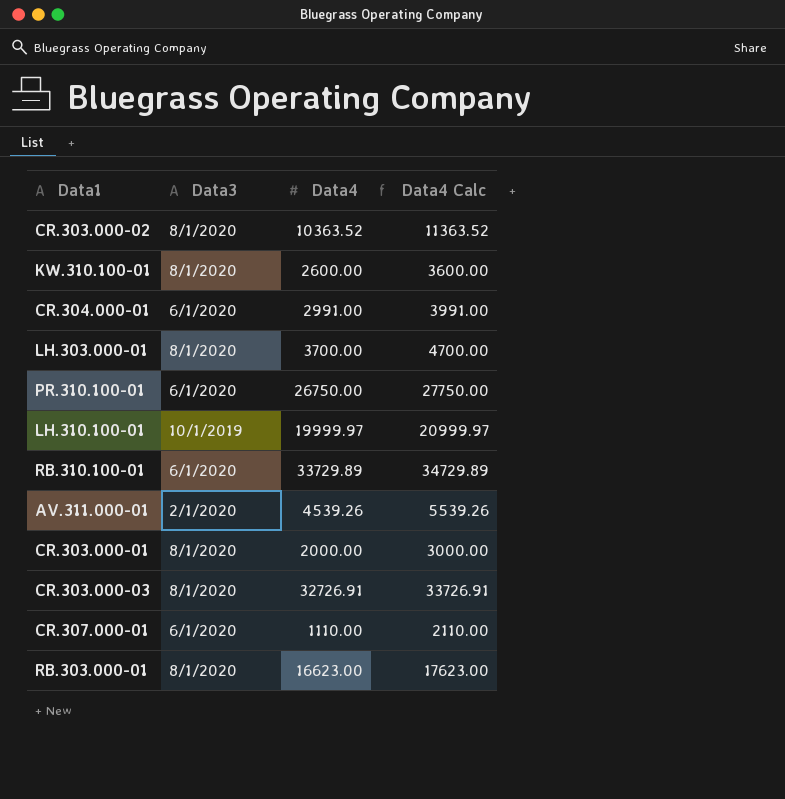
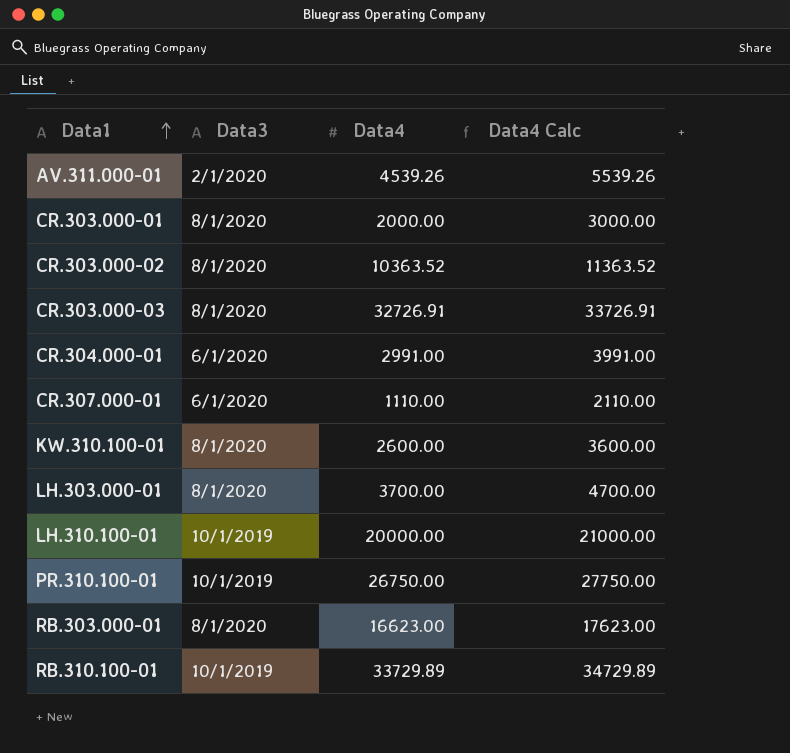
row order: none -> Data1 ascending
LH.310.100-01 | Data4: 19999.97 -> 20000.00
LH.310.100-01 | Data4 Calc: 20999.97 -> 21000.00
PR.310.100-01 | Data3: 6/1/2020 -> 10/1/2019
RB.310.100-01 | Data3: 6/1/2020 -> 10/1/2019

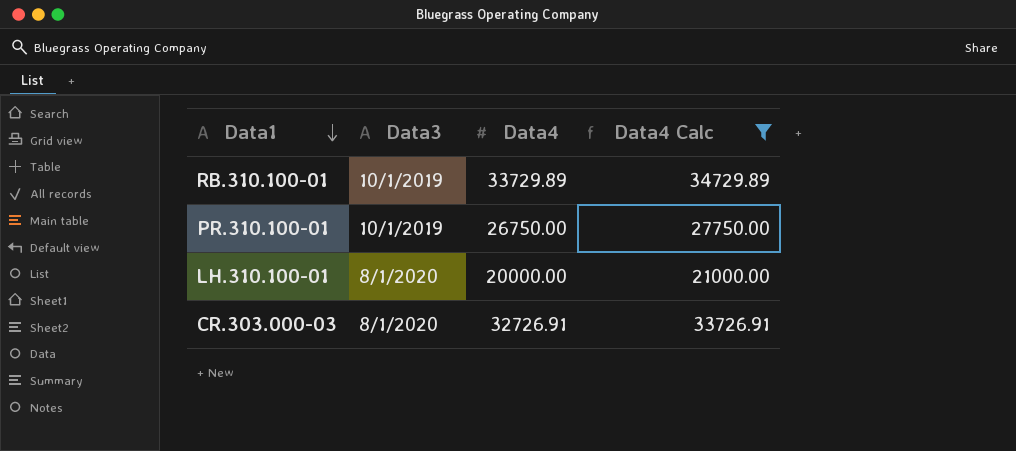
filter: none -> Data4 Calc >= 21000.00
row order: Data1 ascending -> Data1 descending
LH.310.100-01 | Data3: 10/1/2019 -> 8/1/2020

